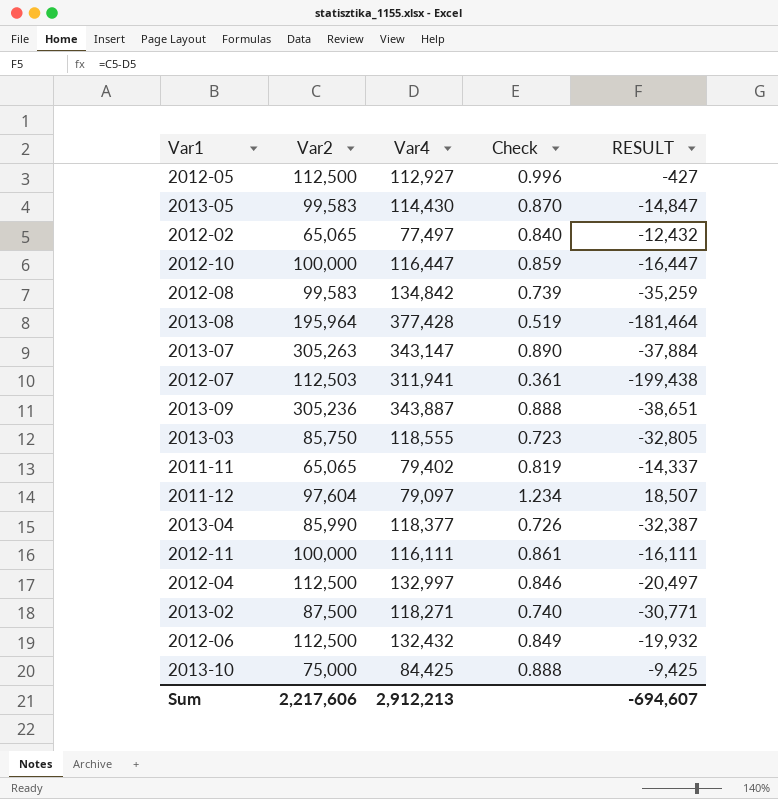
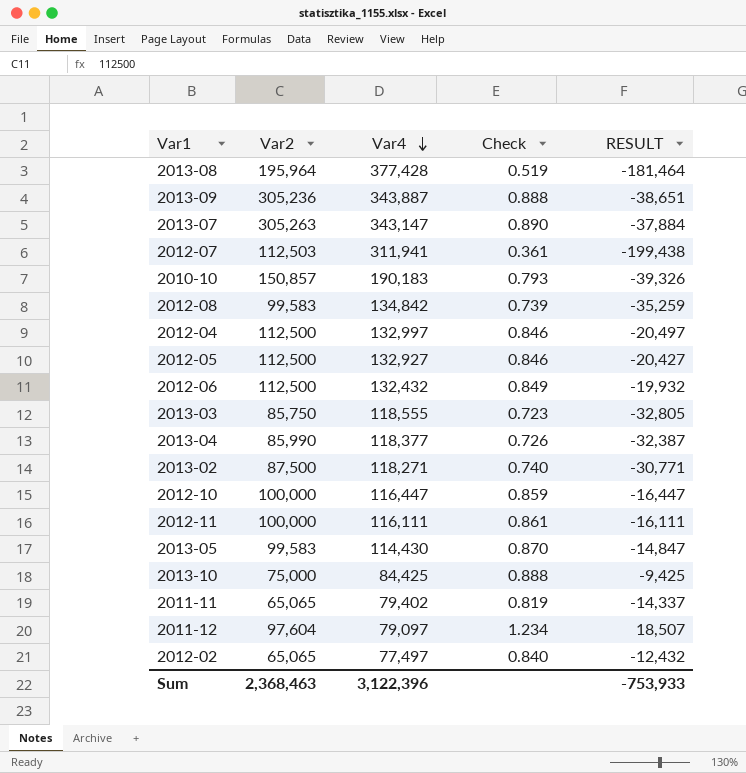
row order: none -> Var4 descending
row 2010-10: none -> 150,857 | 190,183 | 0.793 | -39,326
2012-05 | Var4: 112,927 -> 132,927
2012-05 | Check: 0.996 -> 0.846
2012-05 | RESULT: -427 -> -20,427
Sum | Var2: 2,217,606 -> 2,368,463
Sum | Var4: 2,912,213 -> 3,122,396
Sum | RESULT: -694,607 -> -753,933

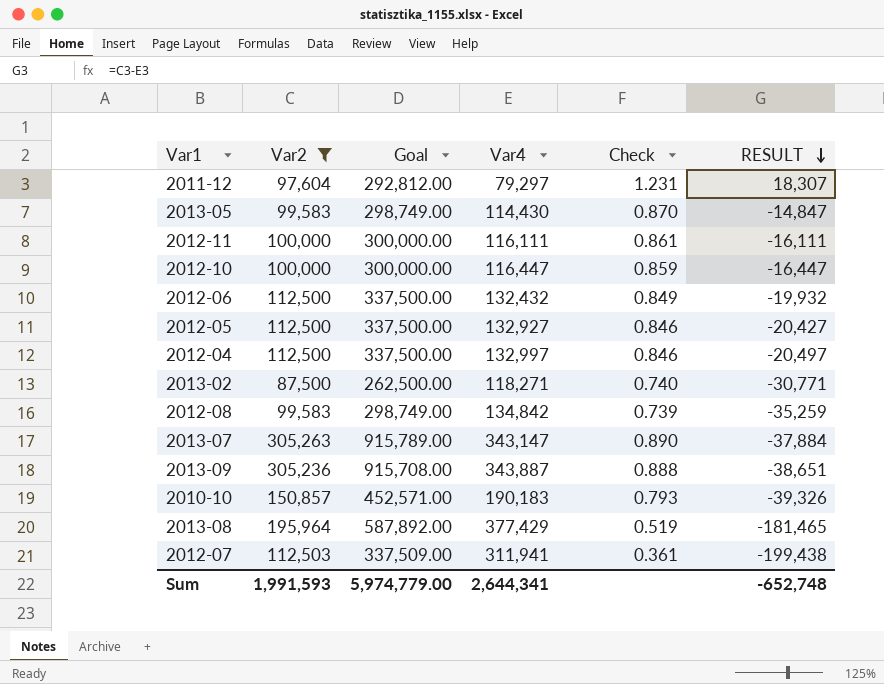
filter: none -> Var2 >= 87,500
row order: Var4 descending -> RESULT descending
column Goal | formula: none -> [Var2] * 3
2011-12 | Var4: 79,097 -> 79,297
2011-12 | Check: 1.234 -> 1.231
2011-12 | RESULT: 18,507 -> 18,307
2013-08 | Var4: 377,428 -> 377,429
2013-08 | RESULT: -181,464 -> -181,465
Sum | Var2: 2,368,463 -> 1,991,593
Sum | Var4: 3,122,396 -> 2,644,341
Sum | RESULT: -753,933 -> -652,748

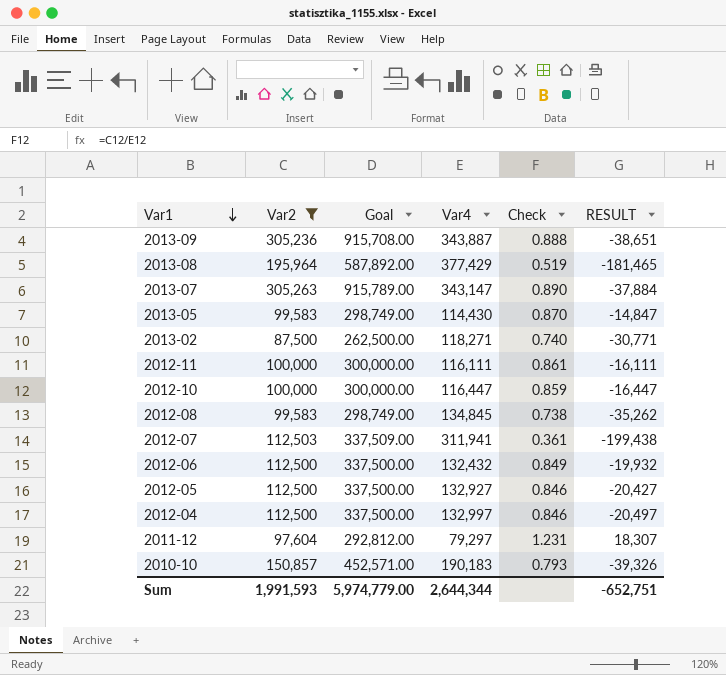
row order: RESULT descending -> Var1 descending
2012-08 | Var4: 134,842 -> 134,845
2012-08 | Check: 0.739 -> 0.738
2012-08 | RESULT: -35,259 -> -35,262
Sum | Var4: 2,644,341 -> 2,644,344
Sum | RESULT: -652,748 -> -652,751

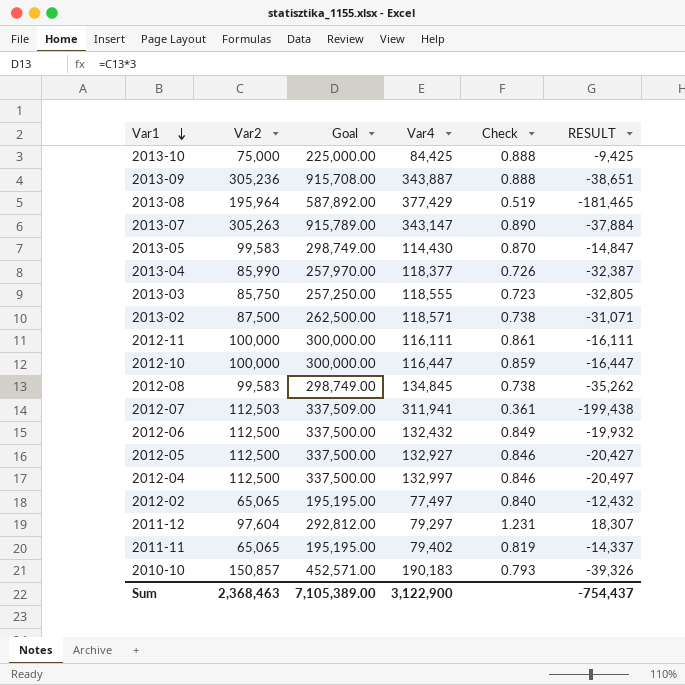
filter: Var2 >= 87,500 -> none
2013-02 | Var4: 118,271 -> 118,571
2013-02 | Check: 0.740 -> 0.738
2013-02 | RESULT: -30,771 -> -31,071
Sum | Var2: 1,991,593 -> 2,368,463
Sum | Goal: 5,974,779.00 -> 7,105,389.00
Sum | Var4: 2,644,344 -> 3,122,900
Sum | RESULT: -652,751 -> -754,437

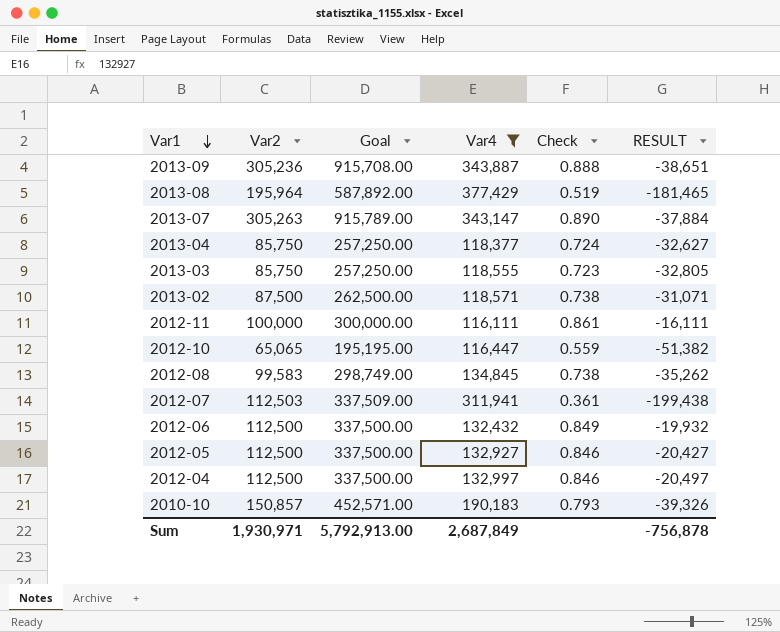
filter: none -> Var4 >= 116,111
2013-04 | Var2: 85,990 -> 85,750
2013-04 | Goal: 257,970.00 -> 257,250.00
2013-04 | Check: 0.726 -> 0.724
2013-04 | RESULT: -32,387 -> -32,627
2012-10 | Var2: 100,000 -> 65,065
2012-10 | Goal: 300,000.00 -> 195,195.00
2012-10 | Check: 0.859 -> 0.559
2012-10 | RESULT: -16,447 -> -51,382
Sum | Var2: 2,368,463 -> 1,930,971
Sum | Goal: 7,105,389.00 -> 5,792,913.00
Sum | Var4: 3,122,900 -> 2,687,849
Sum | RESULT: -754,437 -> -756,878

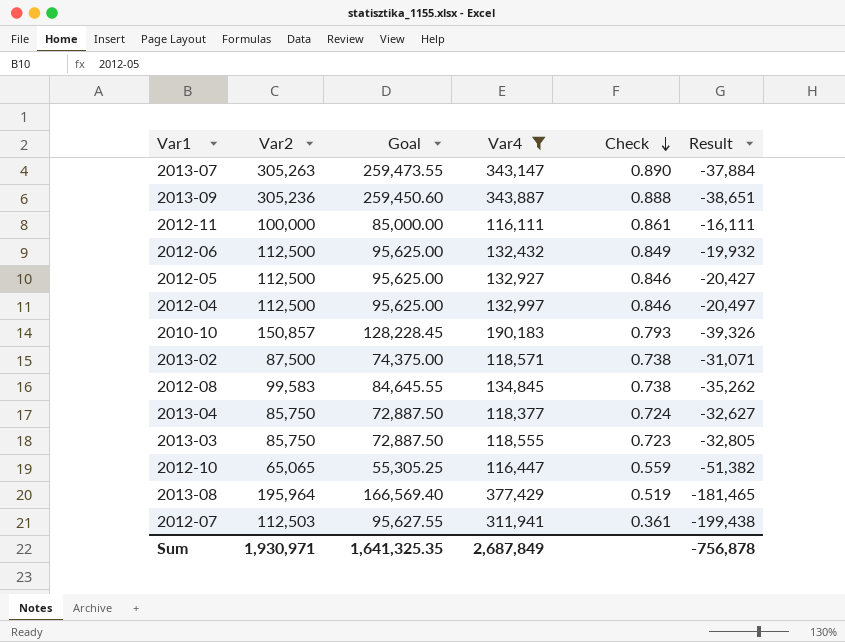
row order: Var1 descending -> Check descending
column Goal | formula: [Var2] * 3 -> [Var2] * 0.85
column name: RESULT -> Result
Sum | Goal: 5,792,913.00 -> 1,641,325.35

